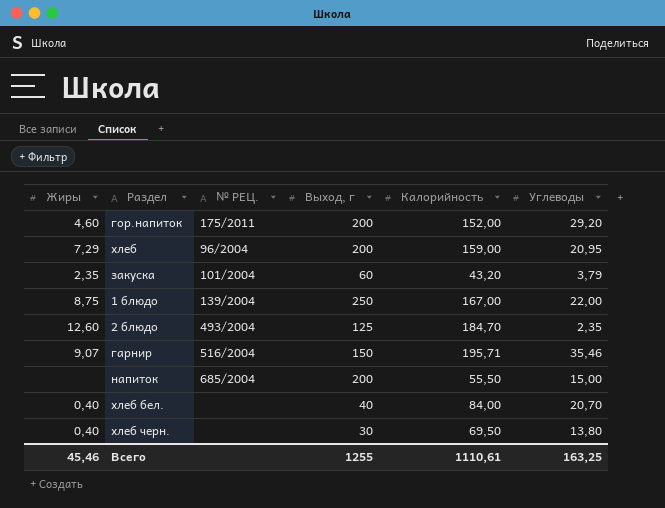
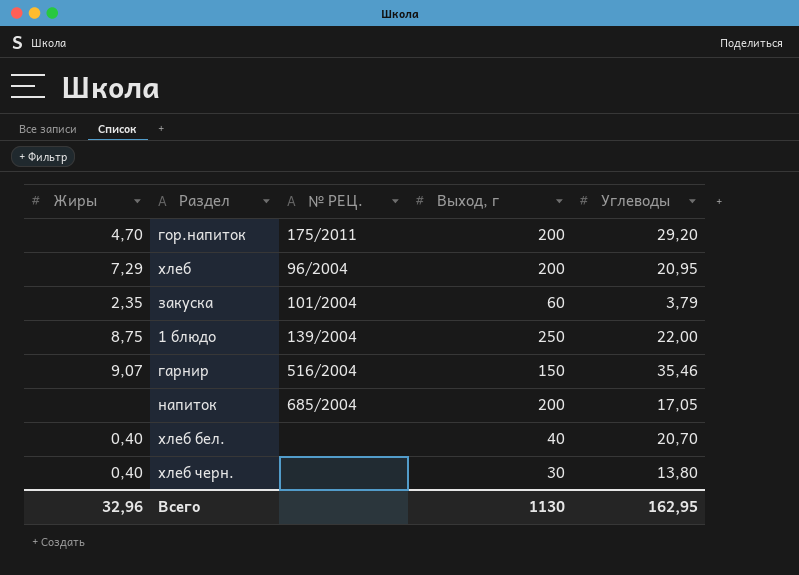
column Калорийность | position: 5 -> none
row 2 блюдо: 12,60 | 493/2004 | 125 | 184,70 | 2,35 -> none
гор.напиток | Жиры: 4,60 -> 4,70
напиток | Углеводы: 15,00 -> 17,05
Всего | Жиры: 45,46 -> 32,96
Всего | Выход, г: 1255 -> 1130
Всего | Углеводы: 163,25 -> 162,95

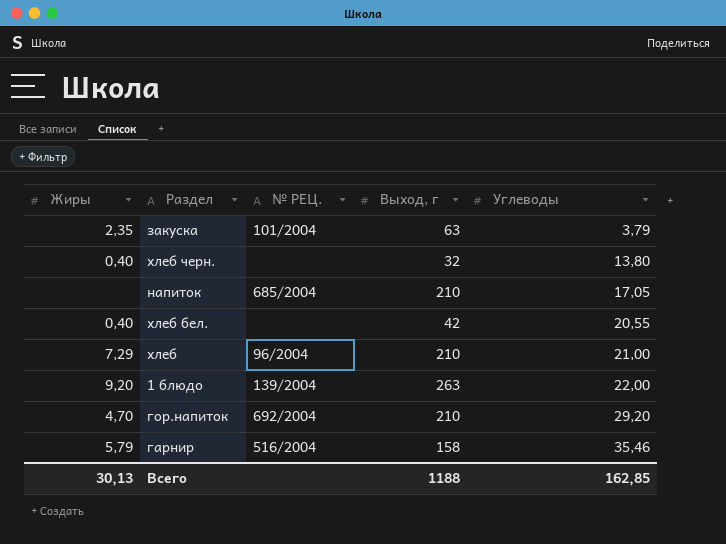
row order: none -> Углеводы ascending
закуска | Выход, г: 60 -> 63
хлеб черн. | Выход, г: 30 -> 32
напиток | Выход, г: 200 -> 210
хлеб бел. | Выход, г: 40 -> 42
хлеб бел. | Углеводы: 20,70 -> 20,55
хлеб | Выход, г: 200 -> 210
хлеб | Углеводы: 20,95 -> 21,00
1 блюдо | Жиры: 8,75 -> 9,20
1 блюдо | Выход, г: 250 -> 263
гор.напиток | № РЕЦ.: 175/2011 -> 692/2004
гор.напиток | Выход, г: 200 -> 210
гарнир | Жиры: 9,07 -> 5,79
гарнир | Выход, г: 150 -> 158
Всего | Жиры: 32,96 -> 30,13
Всего | Выход, г: 1130 -> 1188
Всего | Углеводы: 162,95 -> 162,85

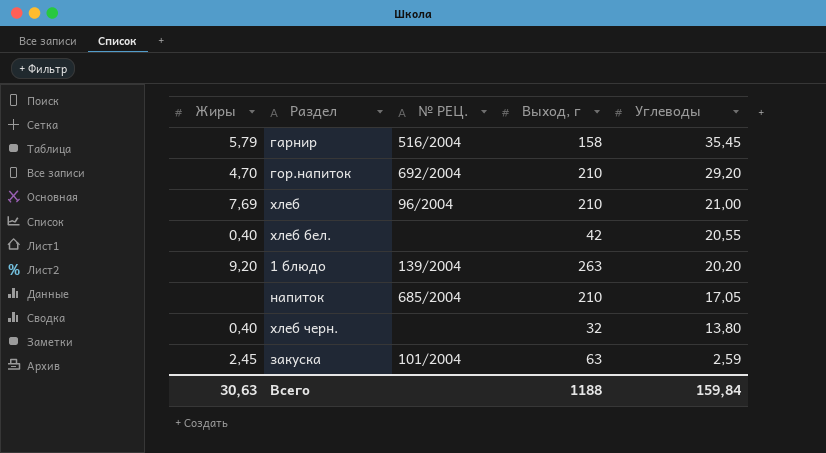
row order: Углеводы ascending -> Углеводы descending
гарнир | Углеводы: 35,46 -> 35,45
хлеб | Жиры: 7,29 -> 7,69
1 блюдо | Углеводы: 22,00 -> 20,20
закуска | Жиры: 2,35 -> 2,45
закуска | Углеводы: 3,79 -> 2,59
Всего | Жиры: 30,13 -> 30,63
Всего | Углеводы: 162,85 -> 159,84

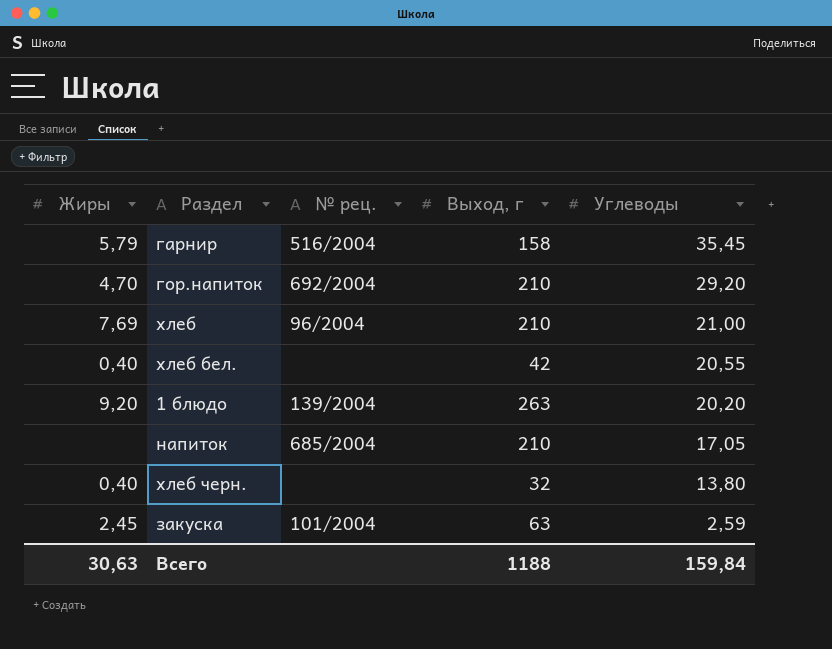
column name: № РЕЦ. -> № рец.

